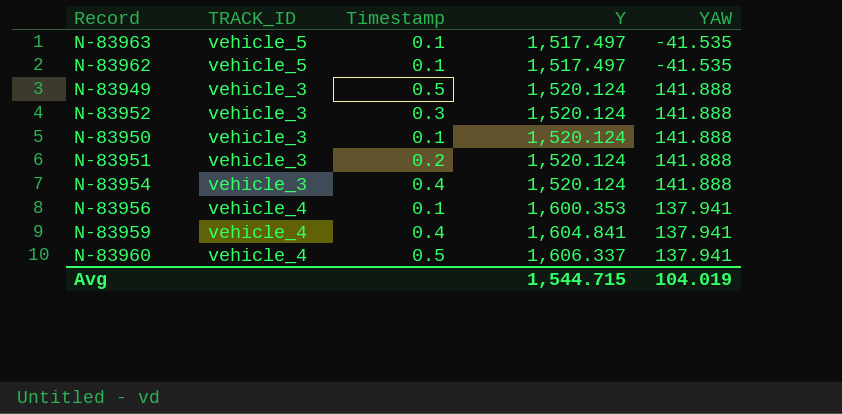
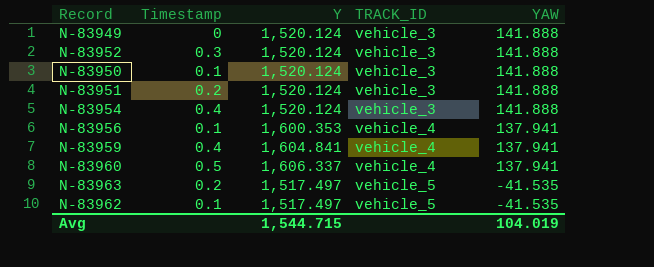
row order: Y ascending -> TRACK_ID ascending
column TRACK_ID | position: 2 -> 4
N-83949 | Timestamp: 0.5 -> 0
N-83963 | Timestamp: 0.1 -> 0.2

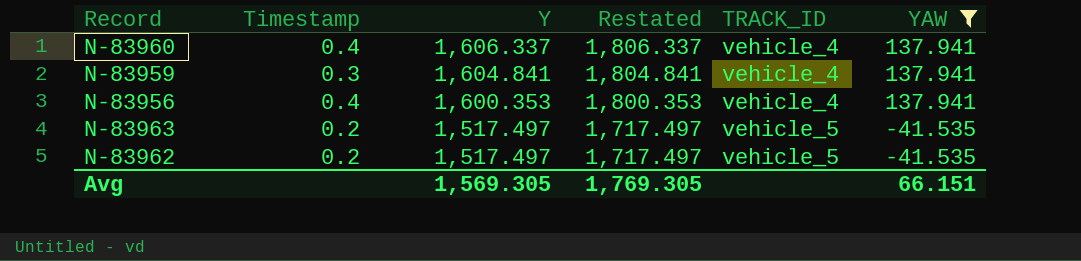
filter: none -> YAW != 141.888
row order: TRACK_ID ascending -> Y descending
column Restated | formula: none -> [Y] + 200
N-83960 | Timestamp: 0.5 -> 0.4
N-83959 | Timestamp: 0.4 -> 0.3
N-83956 | Timestamp: 0.1 -> 0.4
N-83962 | Timestamp: 0.1 -> 0.2
Avg | Y: 1,544.715 -> 1,569.305
Avg | YAW: 104.019 -> 66.151

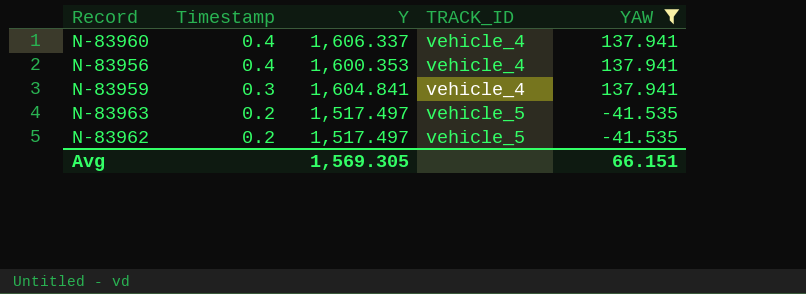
row order: Y descending -> Timestamp descending
column Restated | formula: [Y] + 200 -> none

